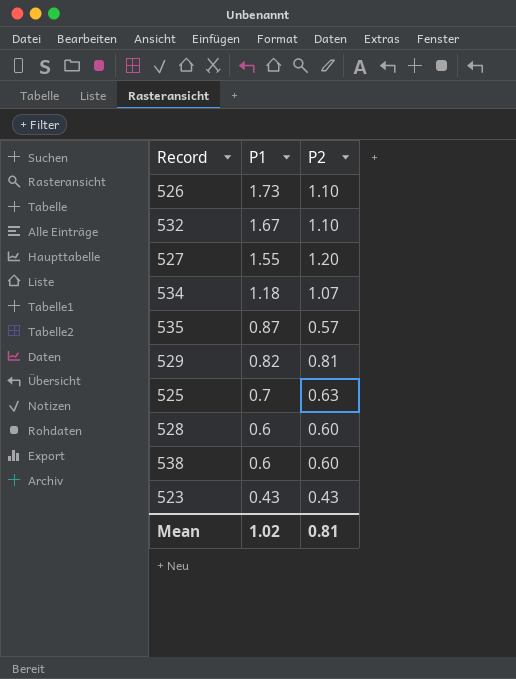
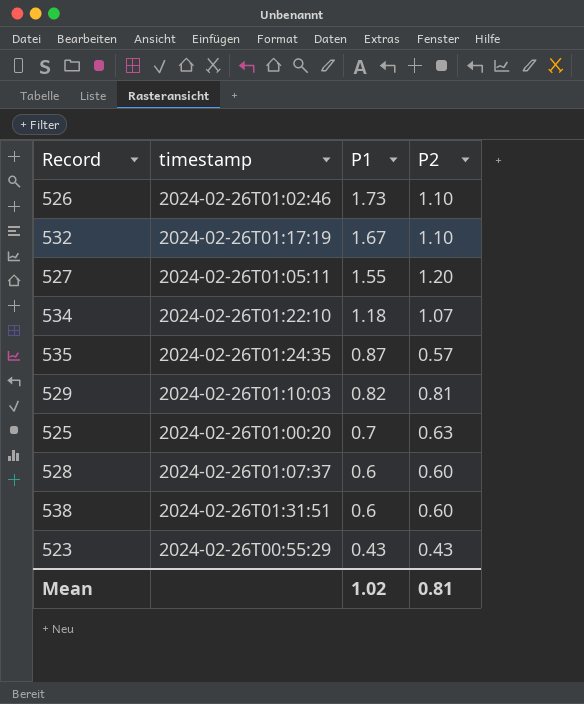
column timestamp | position: none -> 2

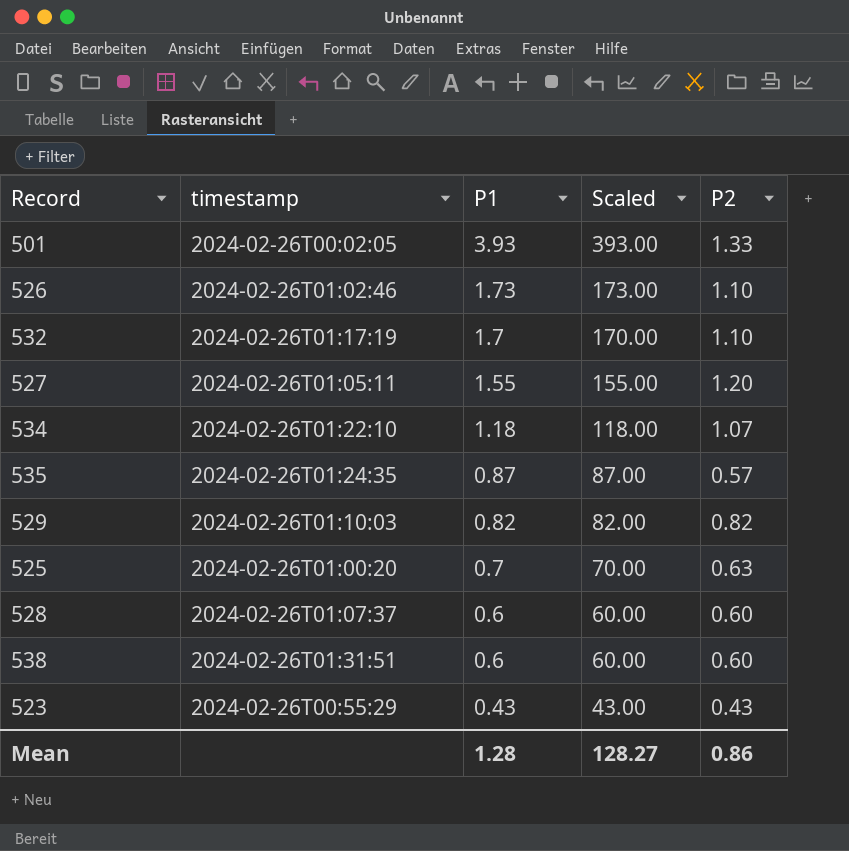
column Scaled | formula: none -> [P1] * 100
row 501: none -> 2024-02-26T00:02:05 | 3.93 | 393.00 | 1.33
532 | P1: 1.67 -> 1.7
529 | P2: 0.81 -> 0.82
Mean | P1: 1.02 -> 1.28
Mean | P2: 0.81 -> 0.86

